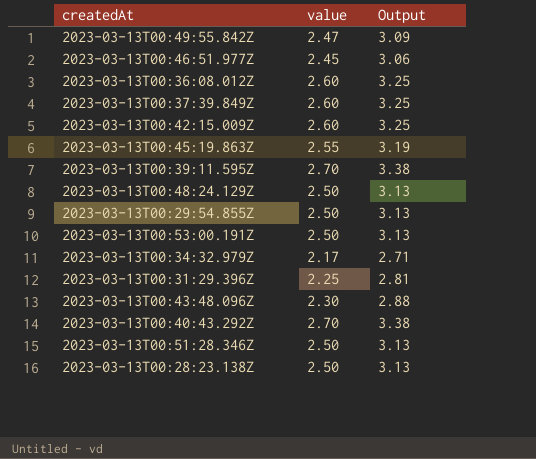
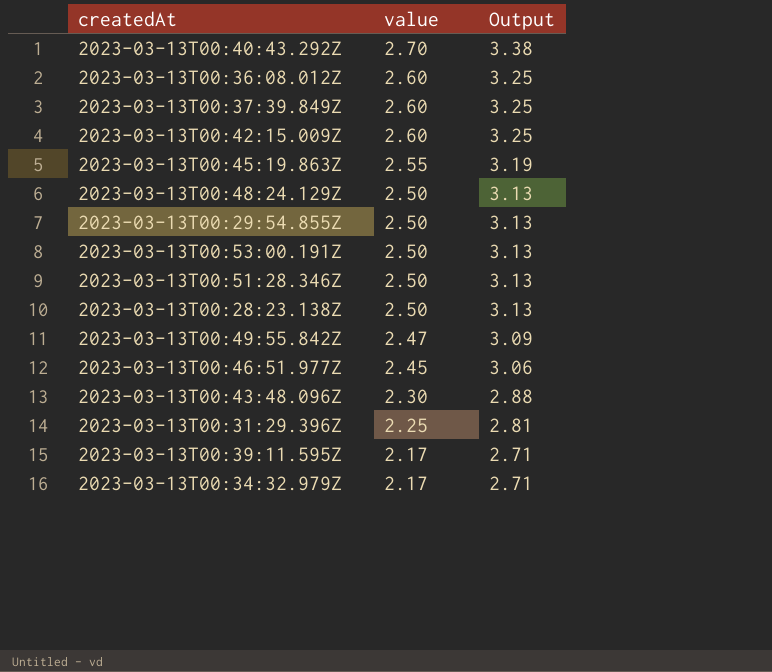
row order: none -> value descending
2023-03-13T00:39:11.595Z | value: 2.70 -> 2.17
2023-03-13T00:39:11.595Z | Output: 3.38 -> 2.71

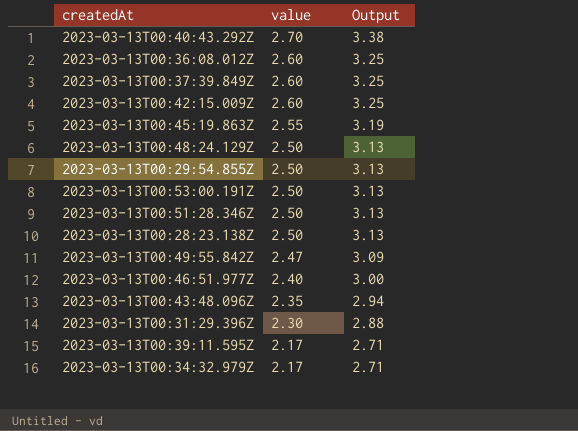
2023-03-13T00:46:51.977Z | value: 2.45 -> 2.40
2023-03-13T00:46:51.977Z | Output: 3.06 -> 3.00
2023-03-13T00:43:48.096Z | value: 2.30 -> 2.35
2023-03-13T00:43:48.096Z | Output: 2.88 -> 2.94
2023-03-13T00:31:29.396Z | value: 2.25 -> 2.30
2023-03-13T00:31:29.396Z | Output: 2.81 -> 2.88

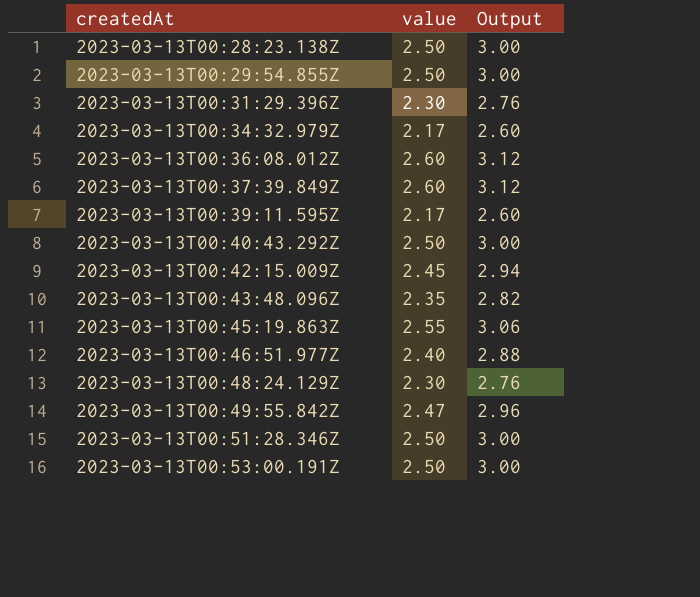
row order: value descending -> createdAt ascending
column Output | formula: [value] * 1.25 -> [value] * 1.2
2023-03-13T00:40:43.292Z | value: 2.70 -> 2.50
2023-03-13T00:42:15.009Z | value: 2.60 -> 2.45
2023-03-13T00:48:24.129Z | value: 2.50 -> 2.30

